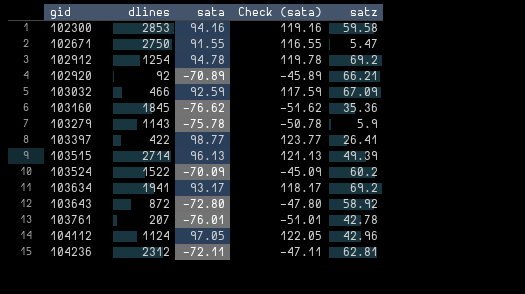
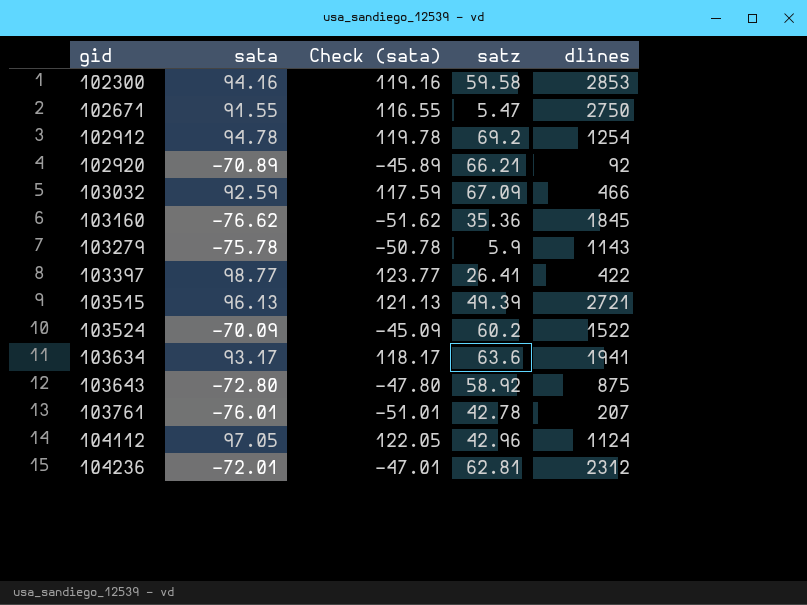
column dlines | position: 2 -> 5
103515 | dlines: 2714 -> 2721
103634 | satz: 69.2 -> 63.6
103643 | dlines: 872 -> 875
104236 | sata: -72.11 -> -72.01
104236 | Check (sata): -47.11 -> -47.01

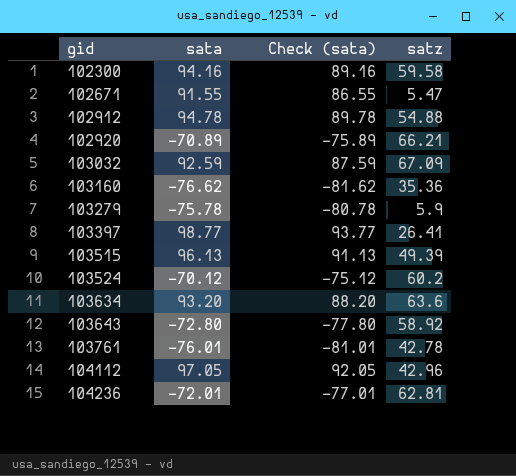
column dlines | position: 5 -> none
column Check (sata) | formula: [sata] + 25 -> [sata] - 5
102912 | satz: 69.2 -> 54.88
103524 | sata: -70.09 -> -70.12
103634 | sata: 93.17 -> 93.20

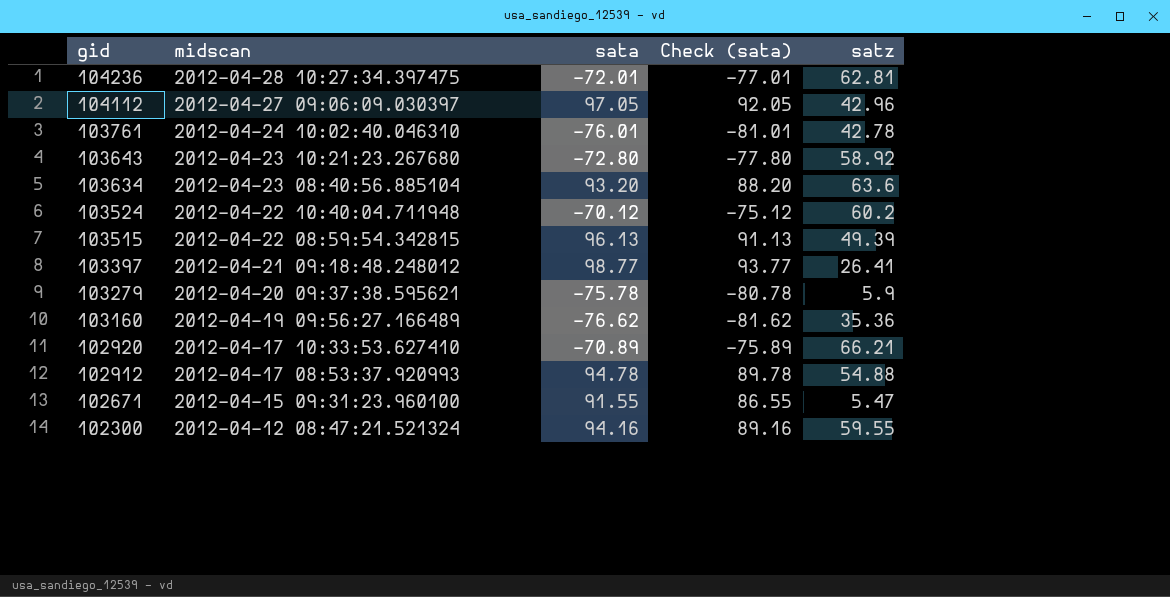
row order: gid ascending -> gid descending
column midscan | position: none -> 2
row 103032: 92.59 | 87.59 | 67.09 -> none
102300 | satz: 59.58 -> 59.55

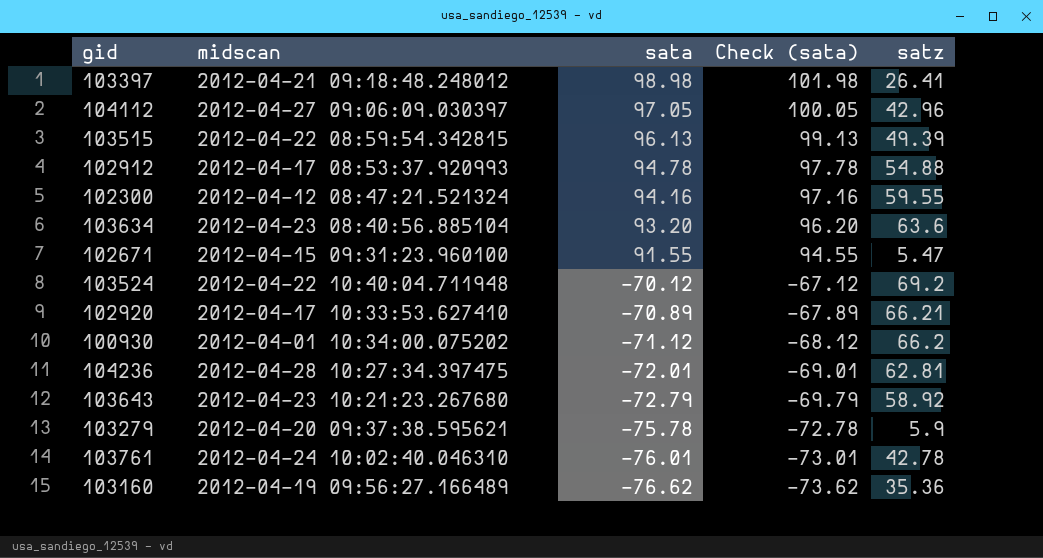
row order: gid descending -> sata descending
column Check (sata) | formula: [sata] - 5 -> [sata] + 3
103397 | sata: 98.77 -> 98.98
103524 | satz: 60.2 -> 69.2
row 100930: none -> 2012-04-01 10:34:00.075202 | -71.12 | -68.12 | 66.2
103643 | sata: -72.80 -> -72.79

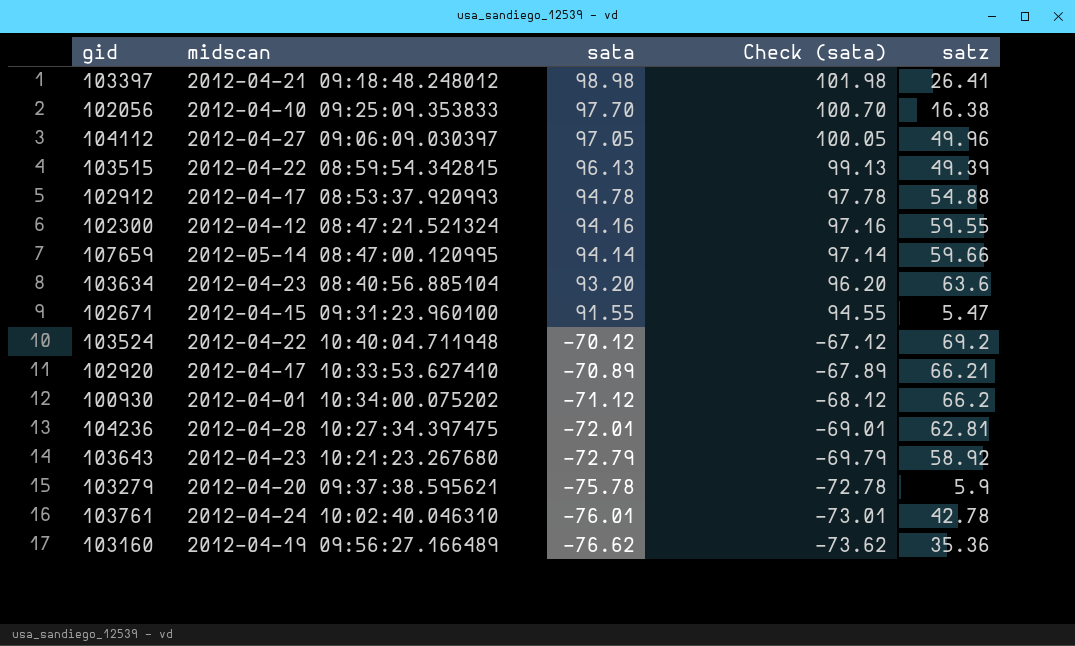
row 102056: none -> 2012-04-10 09:25:09.353833 | 97.70 | 100.70 | 16.38
104112 | satz: 42.96 -> 49.96
row 107659: none -> 2012-05-14 08:47:00.120995 | 94.14 | 97.14 | 59.66

